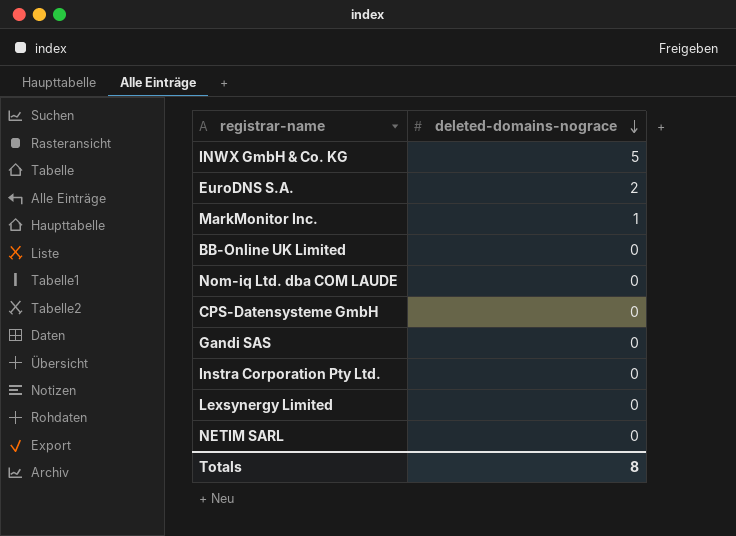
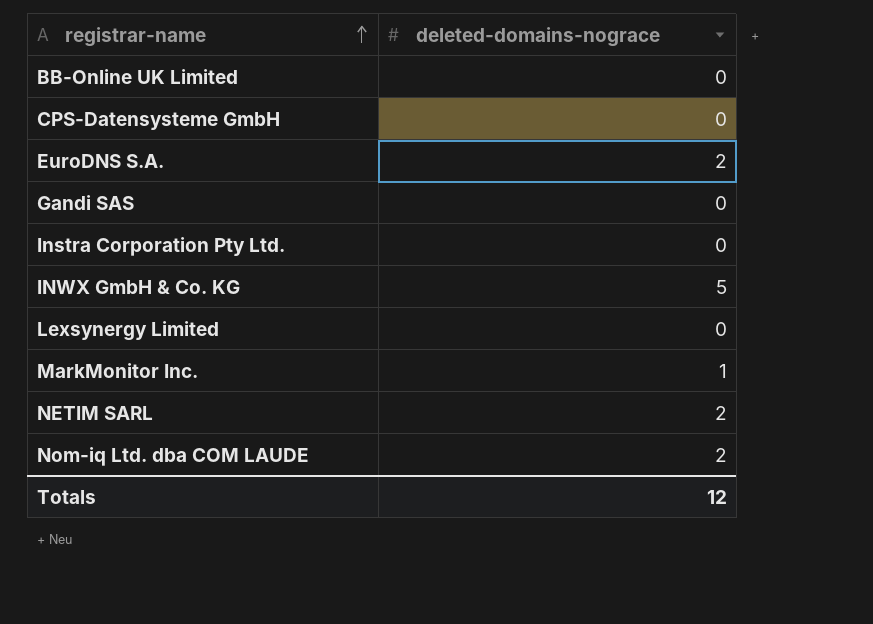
row order: deleted-domains-nograce descending -> registrar-name ascending
NETIM SARL | deleted-domains-nograce: 0 -> 2
Nom-iq Ltd. dba COM LAUDE | deleted-domains-nograce: 0 -> 2
Totals | deleted-domains-nograce: 8 -> 12

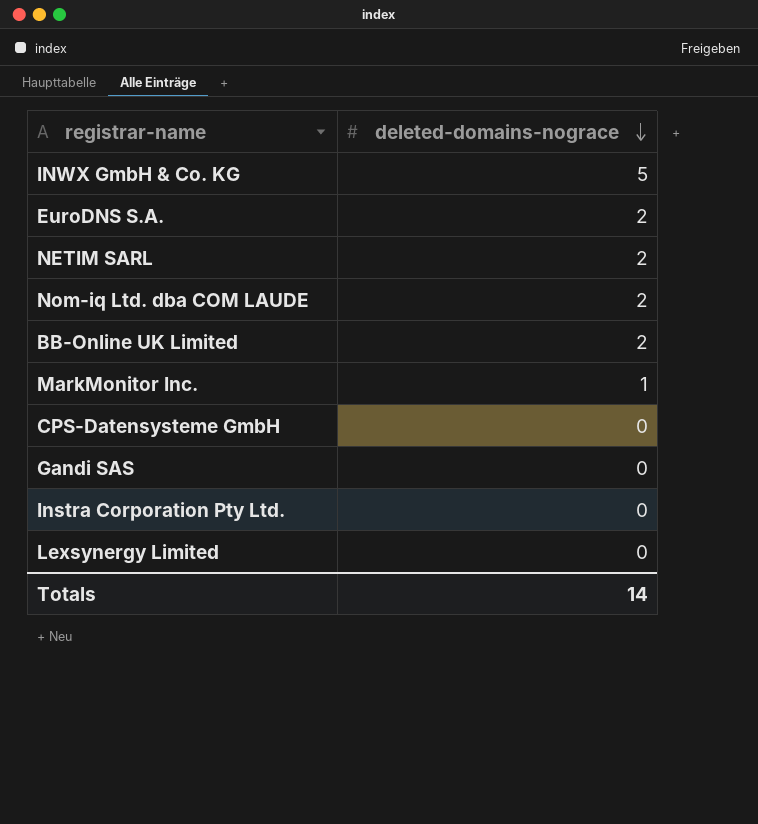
row order: registrar-name ascending -> deleted-domains-nograce descending
BB-Online UK Limited | deleted-domains-nograce: 0 -> 2
Totals | deleted-domains-nograce: 12 -> 14

